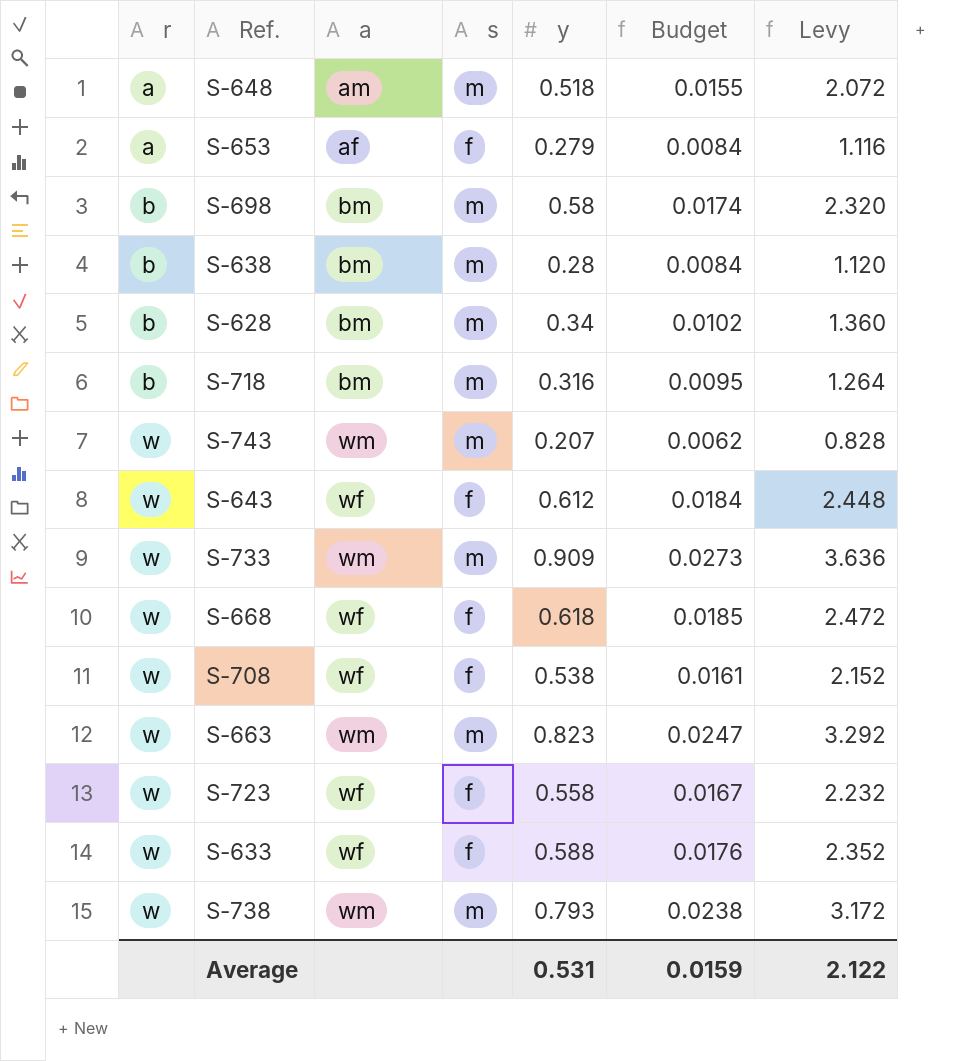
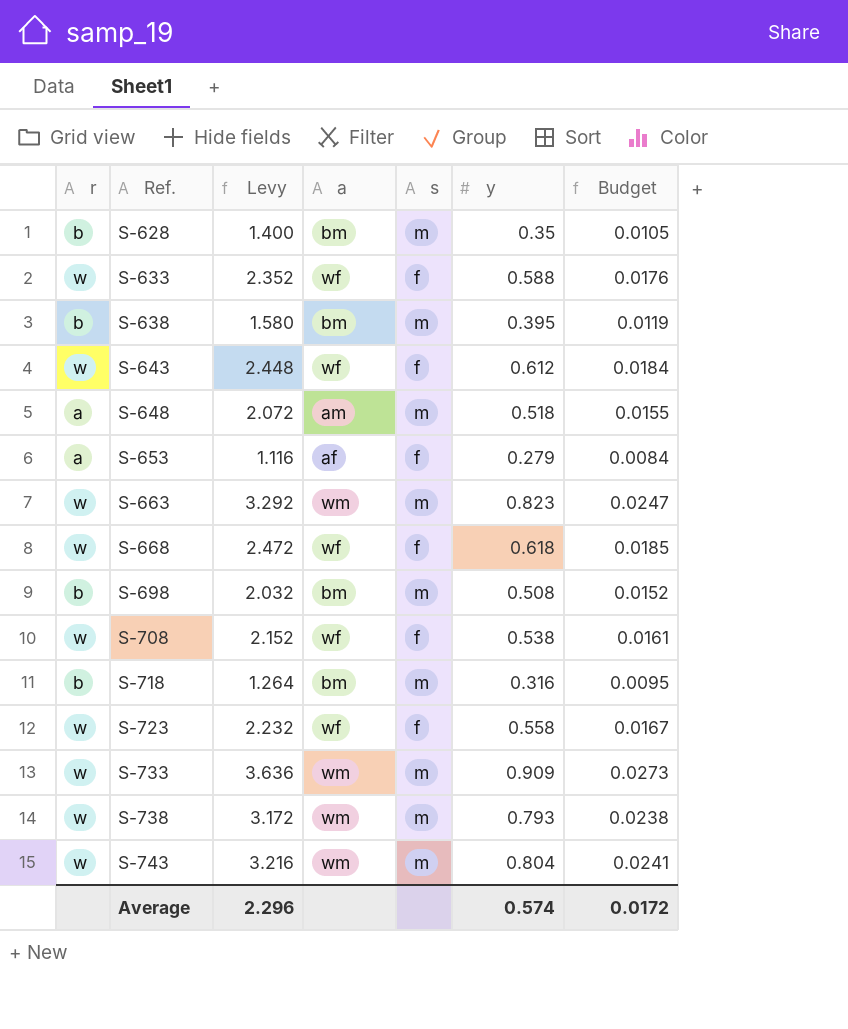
row order: r ascending -> Ref. ascending
column Levy | position: 7 -> 3
S-628 | Levy: 1.360 -> 1.400
S-628 | y: 0.34 -> 0.35
S-628 | Budget: 0.0102 -> 0.0105
S-638 | Levy: 1.120 -> 1.580
S-638 | y: 0.28 -> 0.395
S-638 | Budget: 0.0084 -> 0.0119
S-698 | Levy: 2.320 -> 2.032
S-698 | y: 0.58 -> 0.508
S-698 | Budget: 0.0174 -> 0.0152
S-743 | Levy: 0.828 -> 3.216
S-743 | y: 0.207 -> 0.804
S-743 | Budget: 0.0062 -> 0.0241
Average | Levy: 2.122 -> 2.296
Average | y: 0.531 -> 0.574
Average | Budget: 0.0159 -> 0.0172

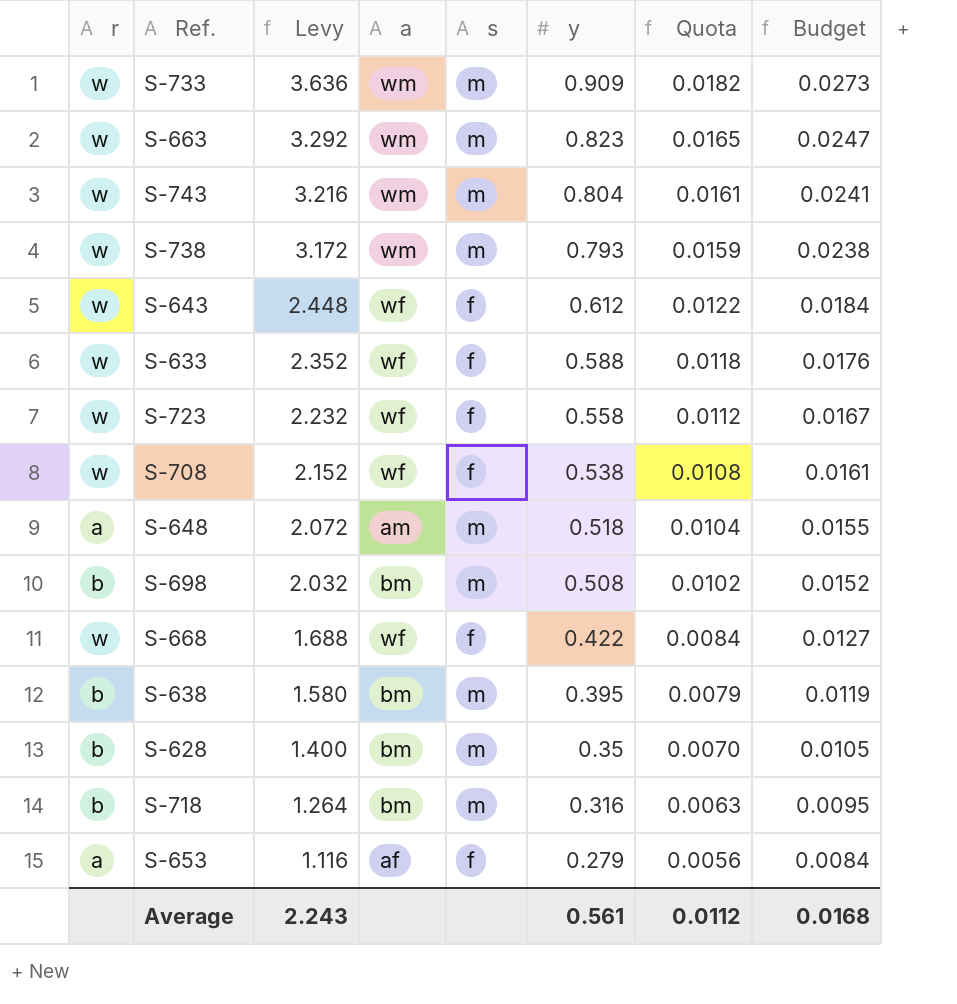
row order: Ref. ascending -> Levy descending
column Quota | formula: none -> [y] * 0.02
S-668 | Levy: 2.472 -> 1.688
S-668 | y: 0.618 -> 0.422
S-668 | Budget: 0.0185 -> 0.0127
Average | Levy: 2.296 -> 2.243
Average | y: 0.574 -> 0.561
Average | Budget: 0.0172 -> 0.0168

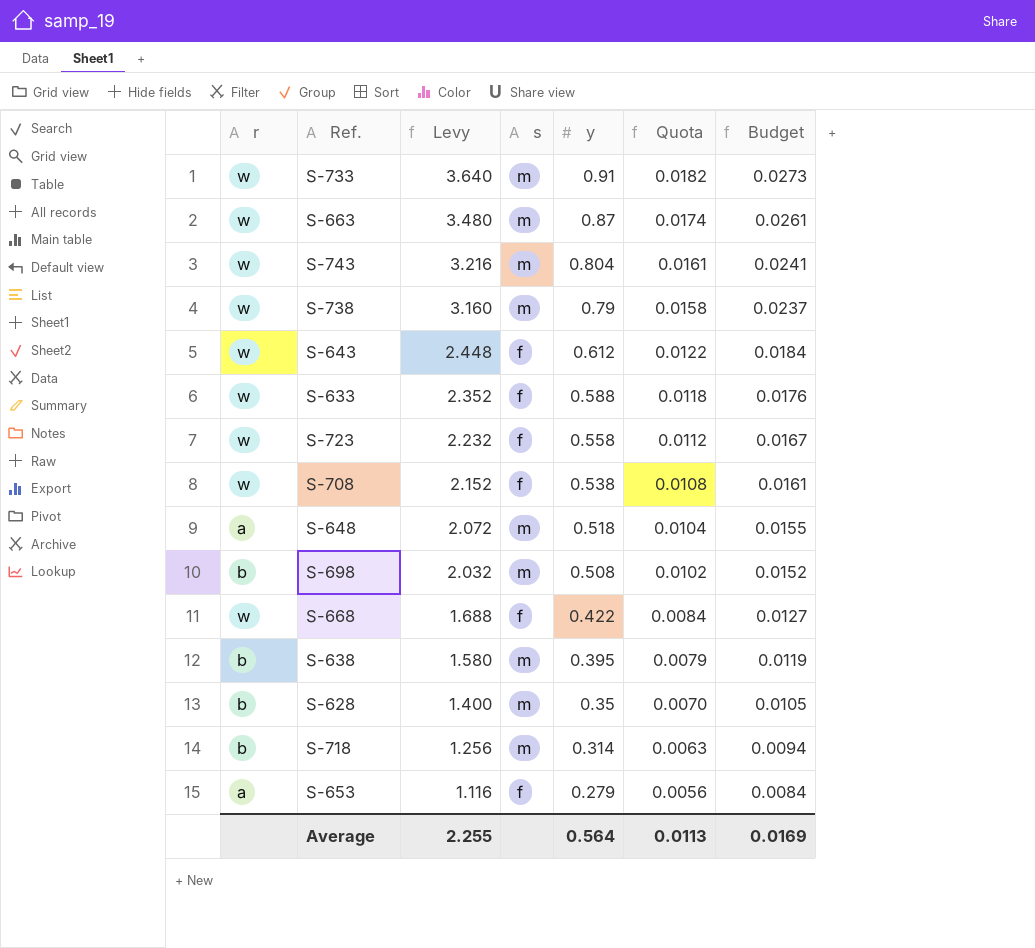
column a | position: 4 -> none
S-733 | Levy: 3.636 -> 3.640
S-733 | y: 0.909 -> 0.91
S-663 | Levy: 3.292 -> 3.480
S-663 | y: 0.823 -> 0.87
S-663 | Quota: 0.0165 -> 0.0174
S-663 | Budget: 0.0247 -> 0.0261
S-738 | Levy: 3.172 -> 3.160
S-738 | y: 0.793 -> 0.79
S-738 | Quota: 0.0159 -> 0.0158
S-738 | Budget: 0.0238 -> 0.0237
S-718 | Levy: 1.264 -> 1.256
S-718 | y: 0.316 -> 0.314
S-718 | Budget: 0.0095 -> 0.0094
Average | Levy: 2.243 -> 2.255
Average | y: 0.561 -> 0.564
Average | Quota: 0.0112 -> 0.0113
Average | Budget: 0.0168 -> 0.0169

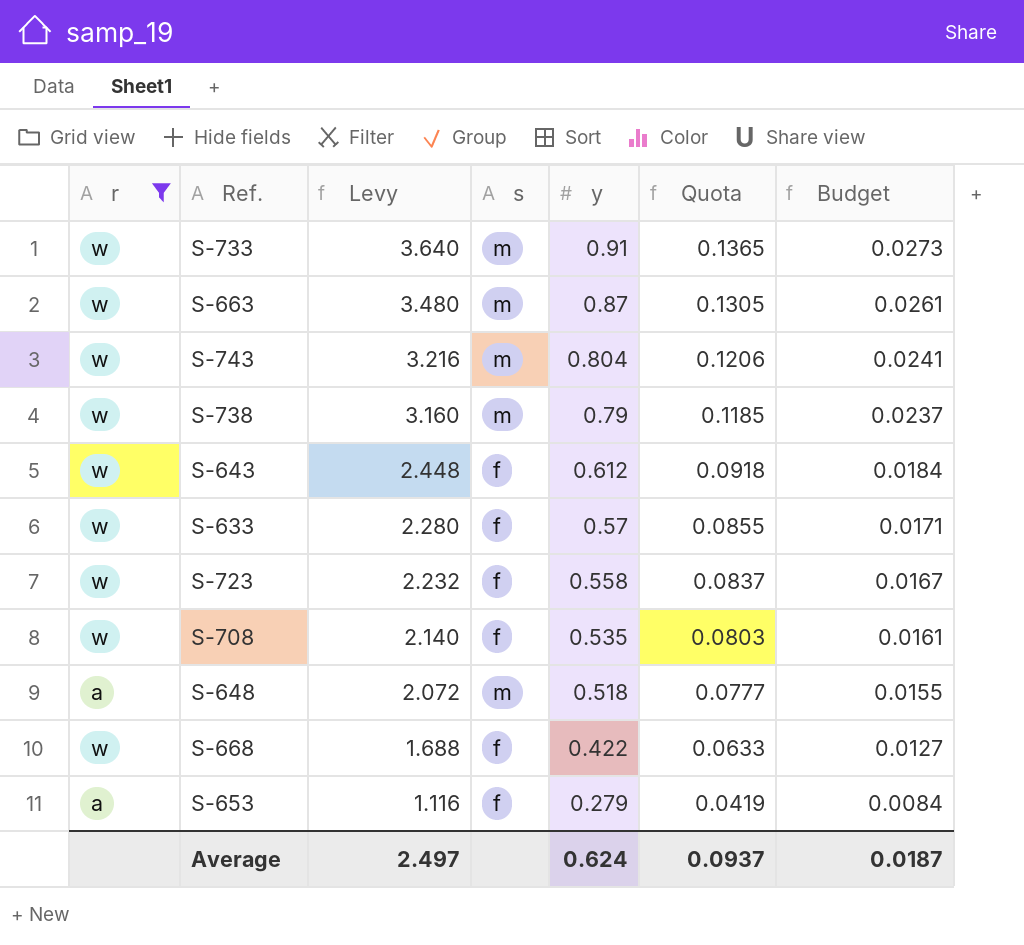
filter: none -> r != b
column Quota | formula: [y] * 0.02 -> [y] * 0.15
S-633 | Levy: 2.352 -> 2.280
S-633 | y: 0.588 -> 0.57
S-633 | Budget: 0.0176 -> 0.0171
S-708 | Levy: 2.152 -> 2.140
S-708 | y: 0.538 -> 0.535
Average | Levy: 2.255 -> 2.497
Average | y: 0.564 -> 0.624
Average | Quota: 0.0113 -> 0.0937
Average | Budget: 0.0169 -> 0.0187

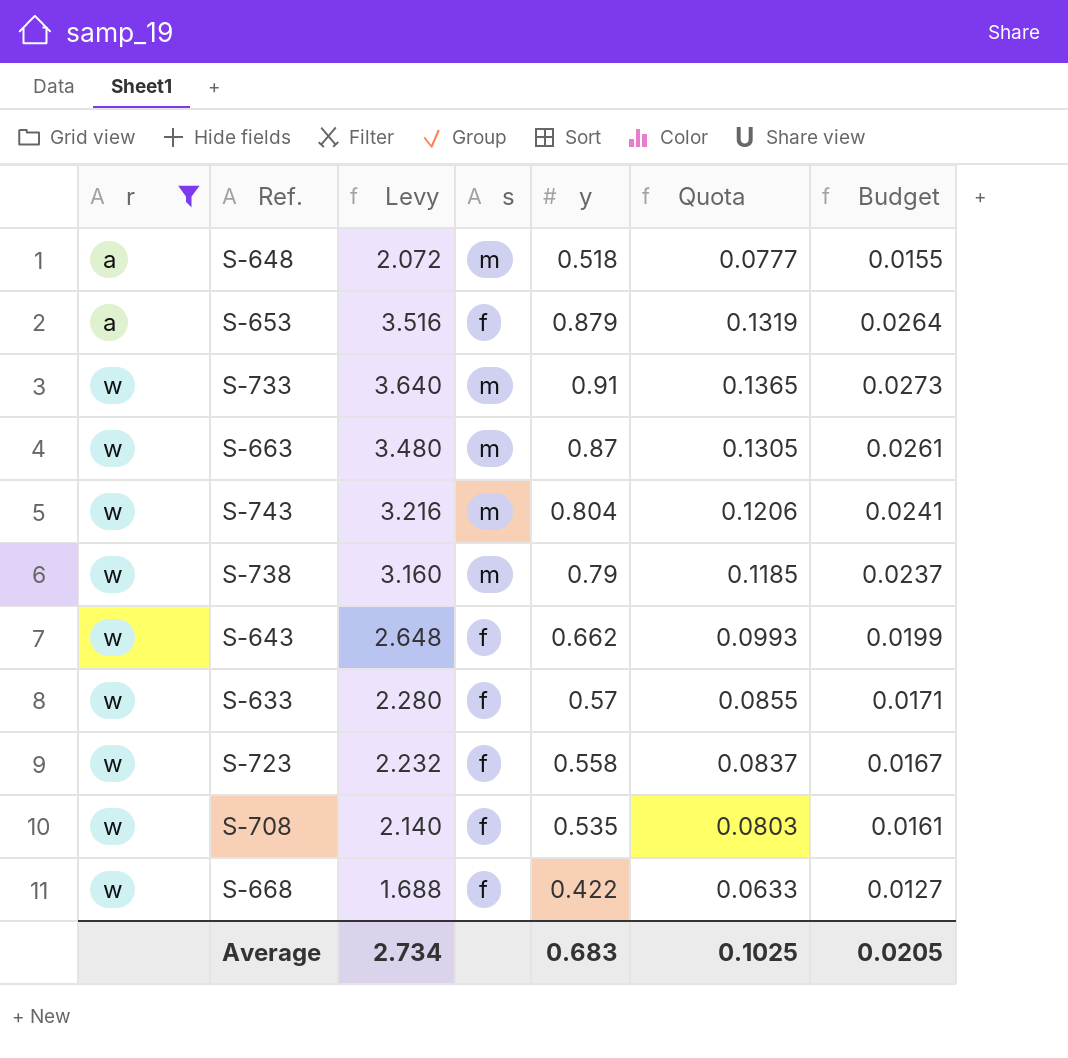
row order: Levy descending -> r ascending
S-653 | Levy: 1.116 -> 3.516
S-653 | y: 0.279 -> 0.879
S-653 | Quota: 0.0419 -> 0.1319
S-653 | Budget: 0.0084 -> 0.0264
S-643 | Levy: 2.448 -> 2.648
S-643 | y: 0.612 -> 0.662
S-643 | Quota: 0.0918 -> 0.0993
S-643 | Budget: 0.0184 -> 0.0199
Average | Levy: 2.497 -> 2.734
Average | y: 0.624 -> 0.683
Average | Quota: 0.0937 -> 0.1025
Average | Budget: 0.0187 -> 0.0205

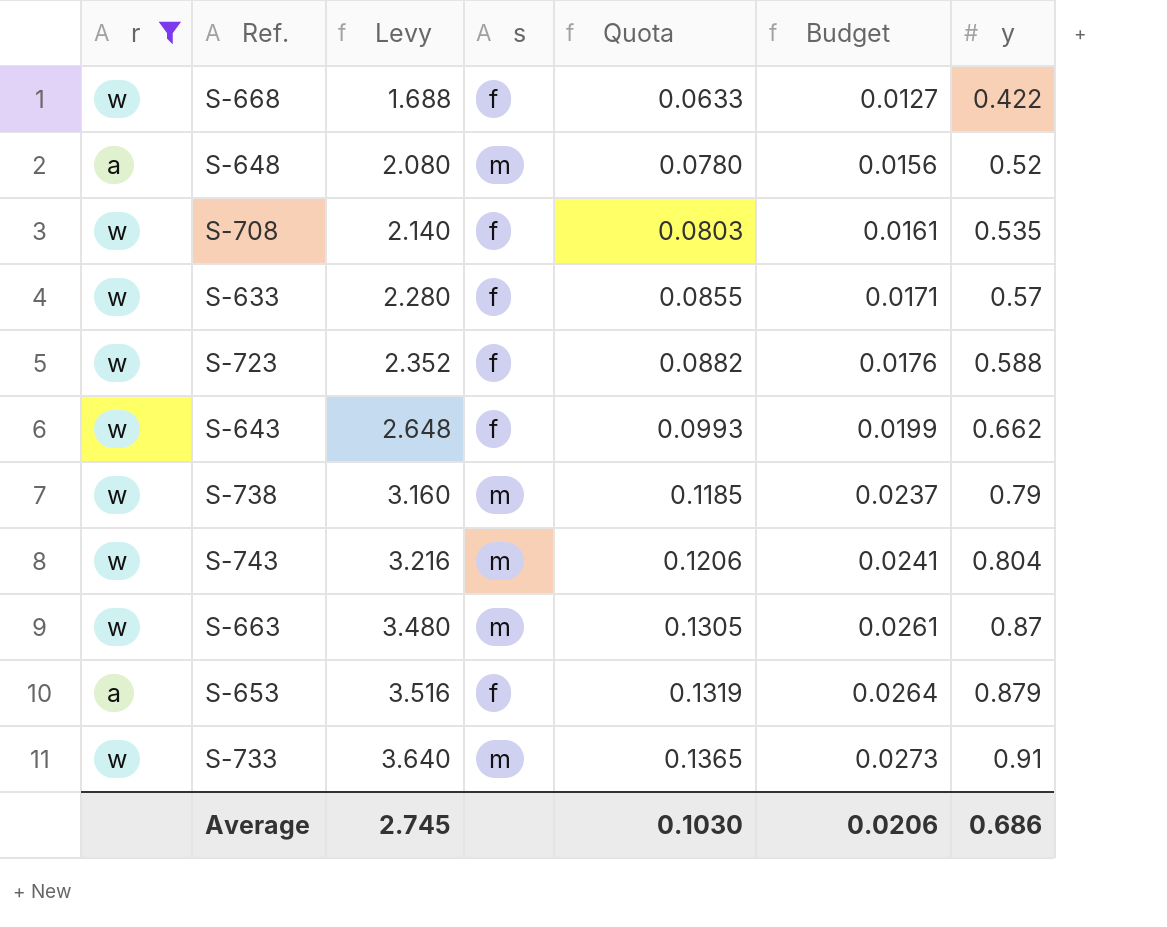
row order: r ascending -> Levy ascending
column y | position: 5 -> 7
S-648 | Levy: 2.072 -> 2.080
S-648 | Quota: 0.0777 -> 0.0780
S-648 | Budget: 0.0155 -> 0.0156
S-648 | y: 0.518 -> 0.52
S-723 | Levy: 2.232 -> 2.352
S-723 | Quota: 0.0837 -> 0.0882
S-723 | Budget: 0.0167 -> 0.0176
S-723 | y: 0.558 -> 0.588
Average | Levy: 2.734 -> 2.745
Average | Quota: 0.1025 -> 0.1030
Average | Budget: 0.0205 -> 0.0206
Average | y: 0.683 -> 0.686

